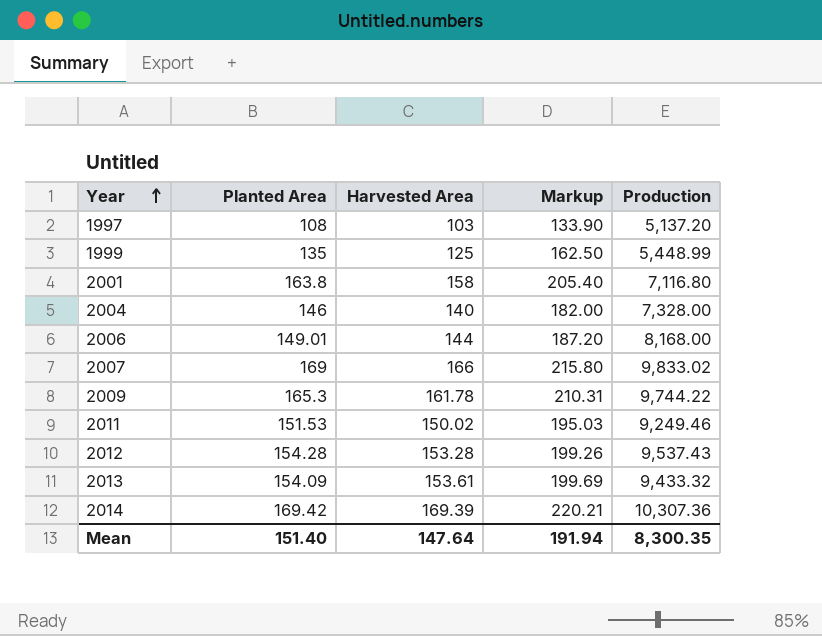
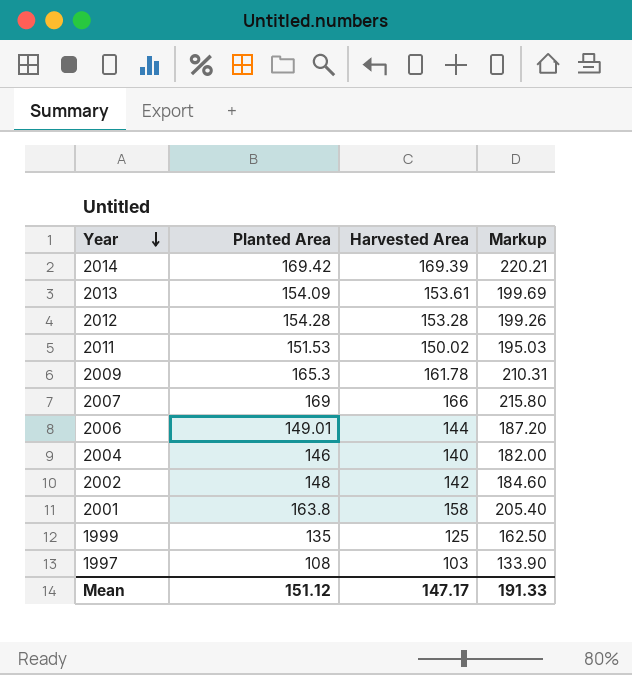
row order: Year ascending -> Year descending
column Production | position: 5 -> none
row 2002: none -> 148 | 142 | 184.60
Mean | Planted Area: 151.40 -> 151.12
Mean | Harvested Area: 147.64 -> 147.17
Mean | Markup: 191.94 -> 191.33

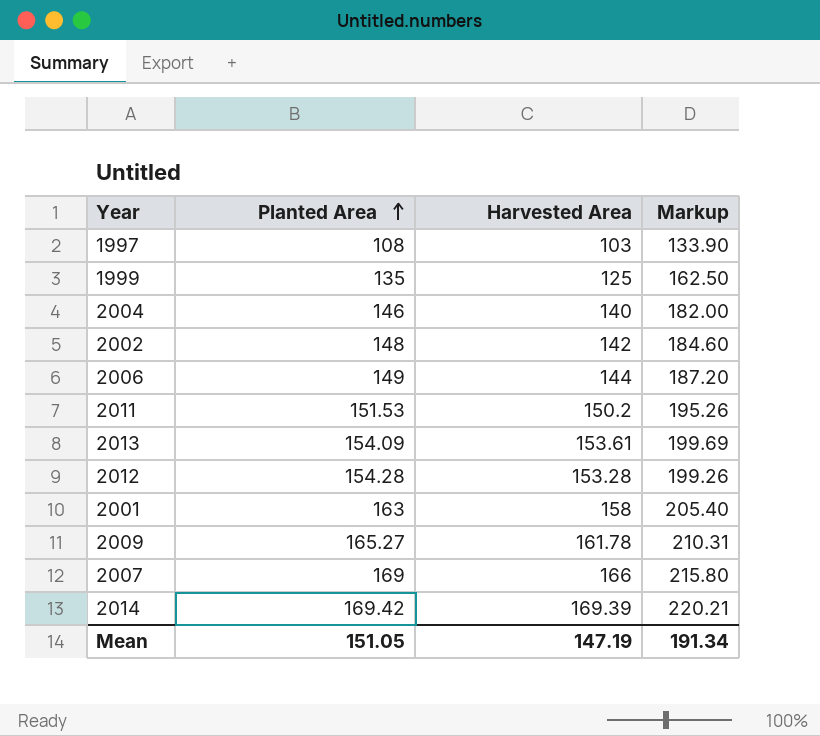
row order: Year descending -> Planted Area ascending
2006 | Planted Area: 149.01 -> 149
2011 | Harvested Area: 150.02 -> 150.2
2011 | Markup: 195.03 -> 195.26
2001 | Planted Area: 163.8 -> 163
2009 | Planted Area: 165.3 -> 165.27
Mean | Planted Area: 151.12 -> 151.05
Mean | Harvested Area: 147.17 -> 147.19
Mean | Markup: 191.33 -> 191.34

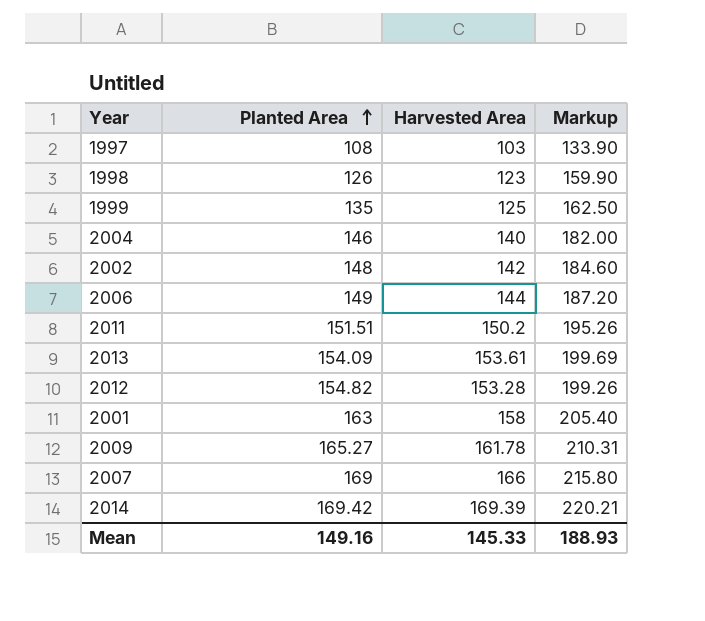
row 1998: none -> 126 | 123 | 159.90
2011 | Planted Area: 151.53 -> 151.51
2012 | Planted Area: 154.28 -> 154.82
Mean | Planted Area: 151.05 -> 149.16
Mean | Harvested Area: 147.19 -> 145.33
Mean | Markup: 191.34 -> 188.93

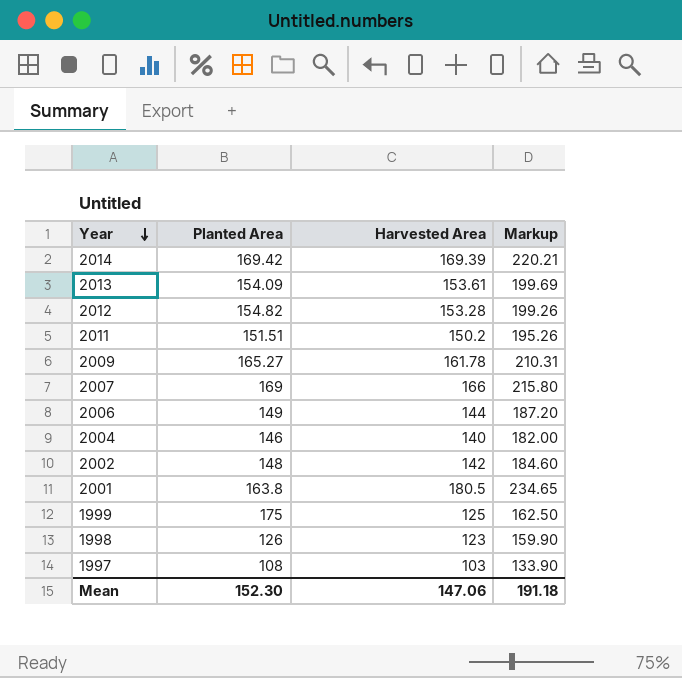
row order: Planted Area ascending -> Year descending
2001 | Planted Area: 163 -> 163.8
2001 | Harvested Area: 158 -> 180.5
2001 | Markup: 205.40 -> 234.65
1999 | Planted Area: 135 -> 175
Mean | Planted Area: 149.16 -> 152.30
Mean | Harvested Area: 145.33 -> 147.06
Mean | Markup: 188.93 -> 191.18

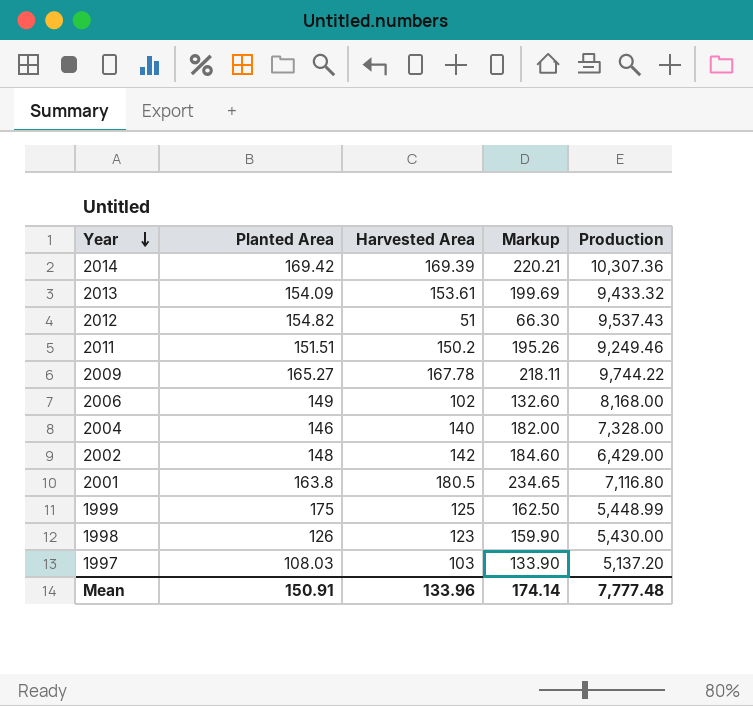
column Production | position: none -> 5
row 2007: 169 | 166 | 215.80 -> none
2012 | Harvested Area: 153.28 -> 51
2012 | Markup: 199.26 -> 66.30
2009 | Harvested Area: 161.78 -> 167.78
2009 | Markup: 210.31 -> 218.11
2006 | Harvested Area: 144 -> 102
2006 | Markup: 187.20 -> 132.60
1997 | Planted Area: 108 -> 108.03
Mean | Planted Area: 152.30 -> 150.91
Mean | Harvested Area: 147.06 -> 133.96
Mean | Markup: 191.18 -> 174.14

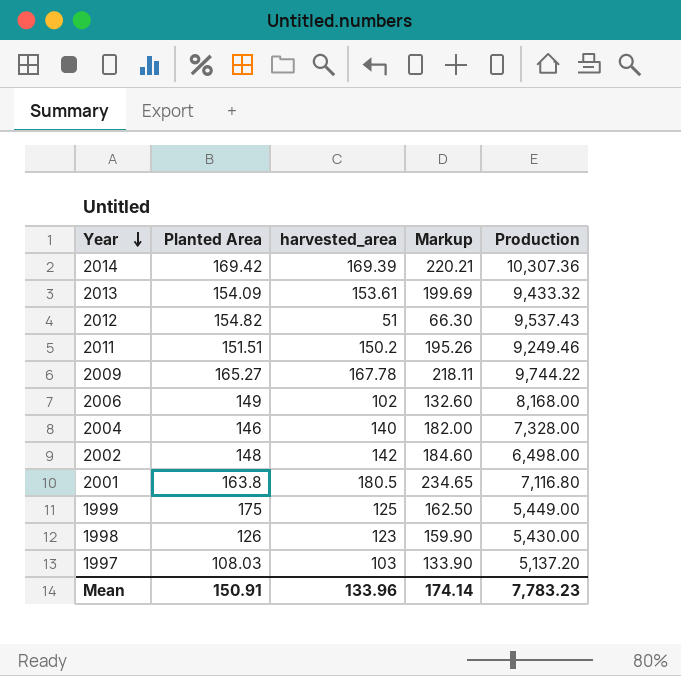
column name: Harvested Area -> harvested_area
2002 | Production: 6,429.00 -> 6,498.00
1999 | Production: 5,448.99 -> 5,449.00
Mean | Production: 7,777.48 -> 7,783.23

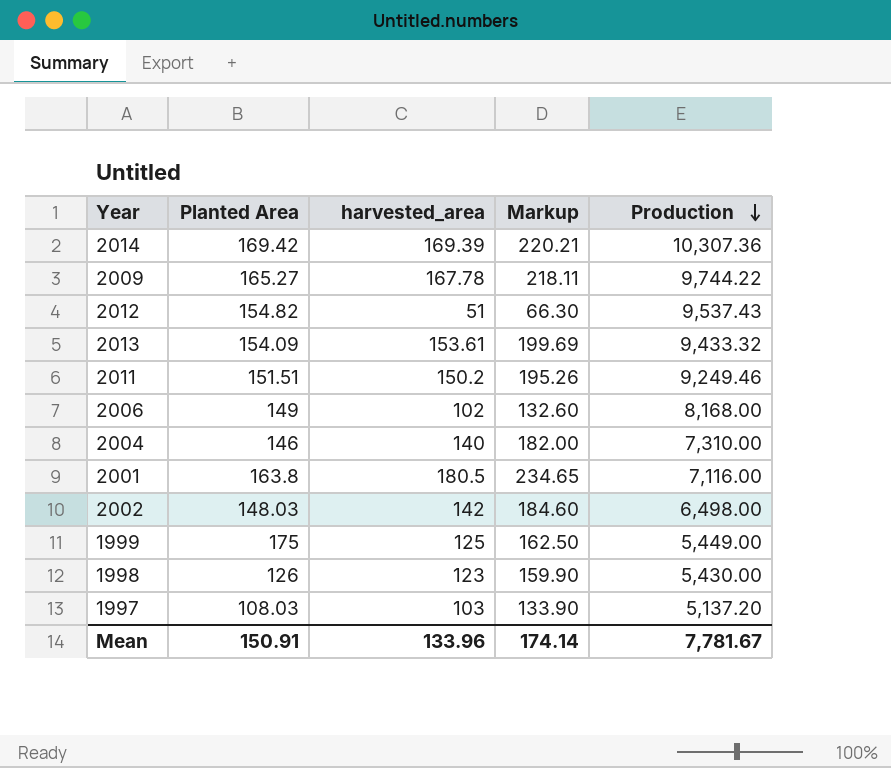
row order: Year descending -> Production descending
2004 | Production: 7,328.00 -> 7,310.00
2001 | Production: 7,116.80 -> 7,116.00
2002 | Planted Area: 148 -> 148.03
Mean | Production: 7,783.23 -> 7,781.67

